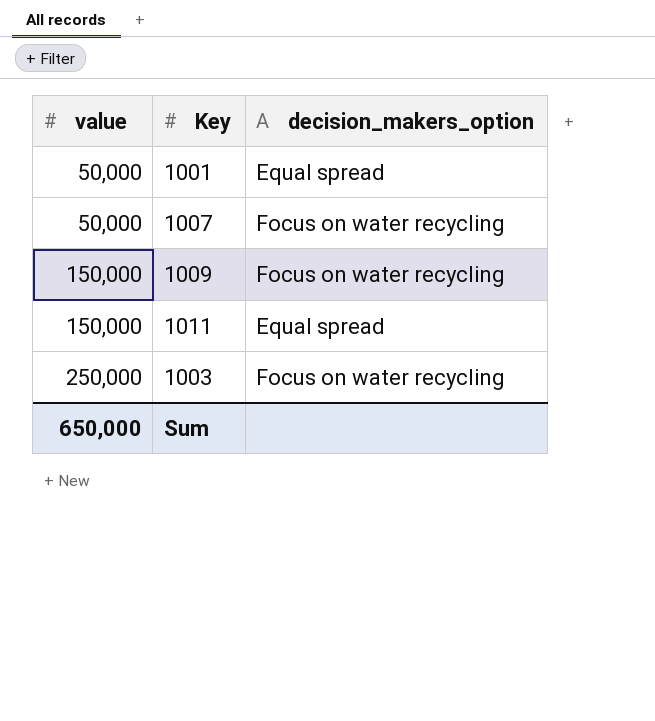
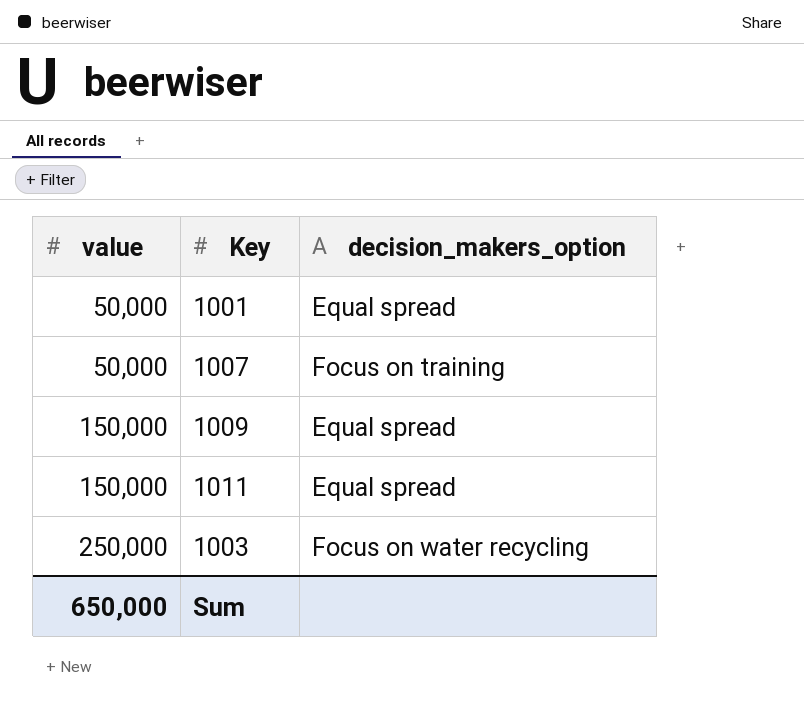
1007 | decision_makers_option: Focus on water recycling -> Focus on training
1009 | decision_makers_option: Focus on water recycling -> Equal spread

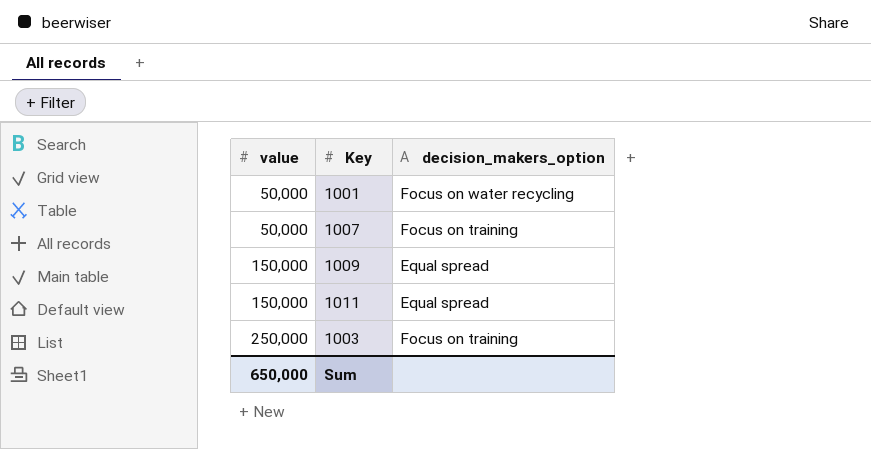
1001 | decision_makers_option: Equal spread -> Focus on water recycling
1003 | decision_makers_option: Focus on water recycling -> Focus on training

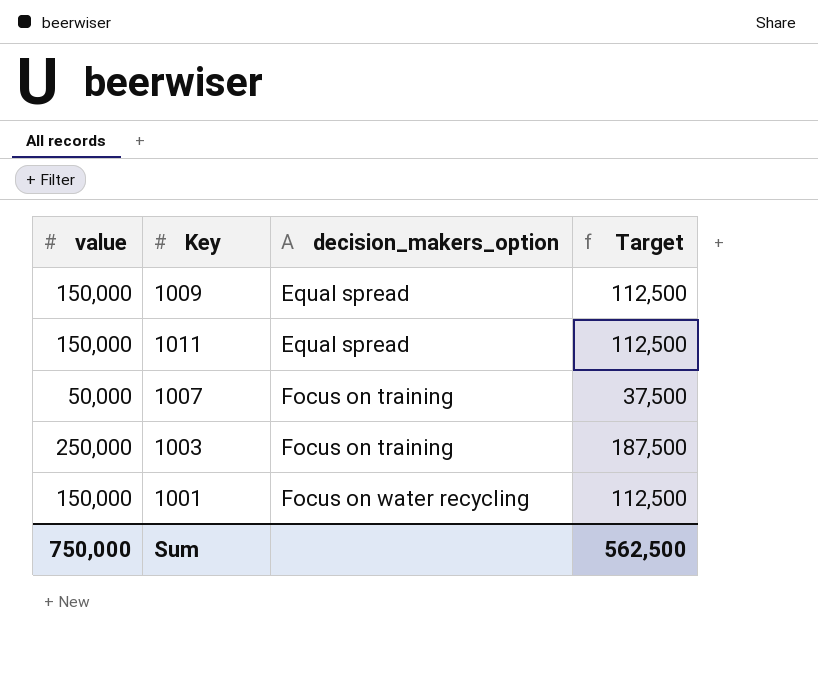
row order: value ascending -> decision_makers_option ascending
column Target | formula: none -> [value] * 0.75
1001 | value: 50,000 -> 150,000
Sum | value: 650,000 -> 750,000

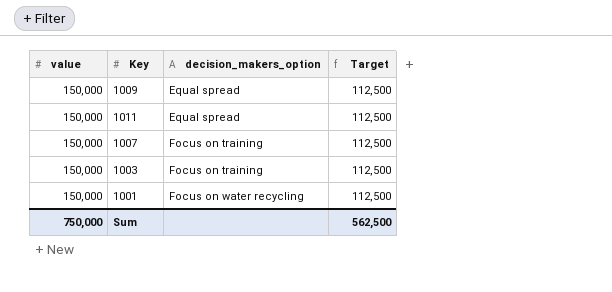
1007 | value: 50,000 -> 150,000
1007 | Target: 37,500 -> 112,500
1003 | value: 250,000 -> 150,000
1003 | Target: 187,500 -> 112,500

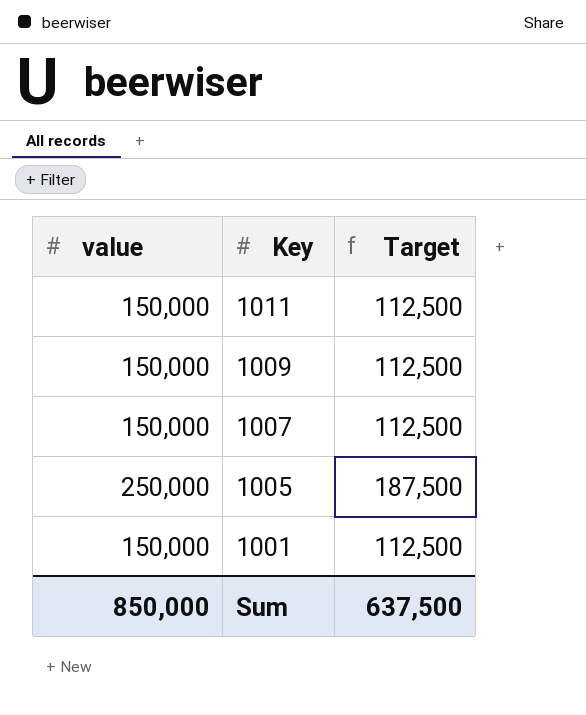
row order: decision_makers_option ascending -> Key descending
column decision_makers_option | position: 3 -> none
row 1003: 150,000 | Focus on training | 112,500 -> none
row 1005: none -> 250,000 | 187,500
Sum | value: 750,000 -> 850,000
Sum | Target: 562,500 -> 637,500

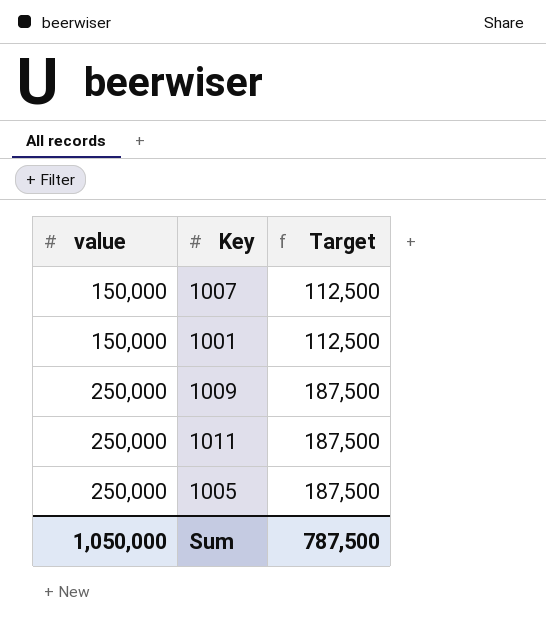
row order: Key descending -> value ascending
1009 | value: 150,000 -> 250,000
1009 | Target: 112,500 -> 187,500
1011 | value: 150,000 -> 250,000
1011 | Target: 112,500 -> 187,500
Sum | value: 850,000 -> 1,050,000
Sum | Target: 637,500 -> 787,500

